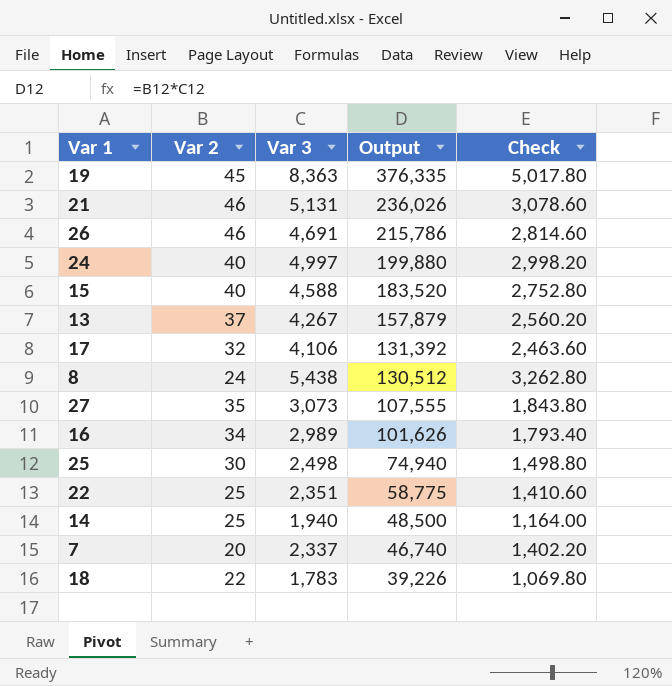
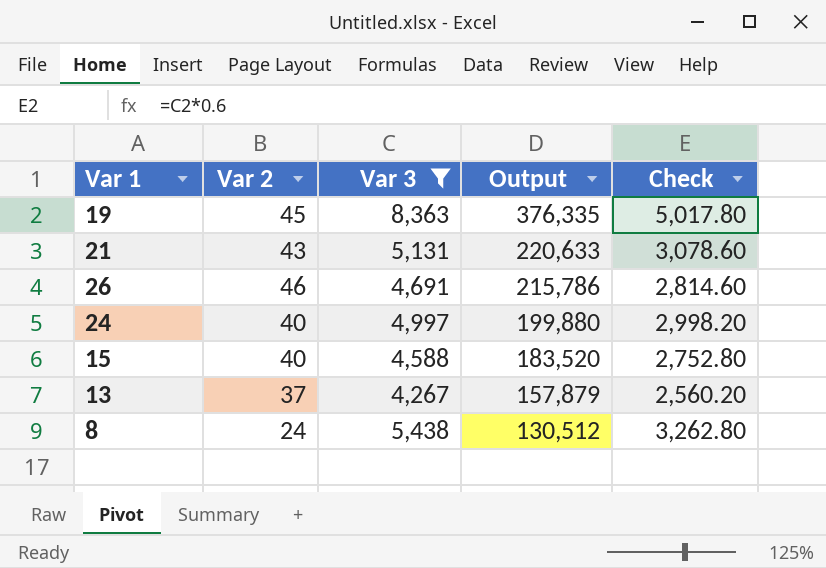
filter: none -> Var 3 >= 4,267
21 | Var 2: 46 -> 43
21 | Output: 236,026 -> 220,633

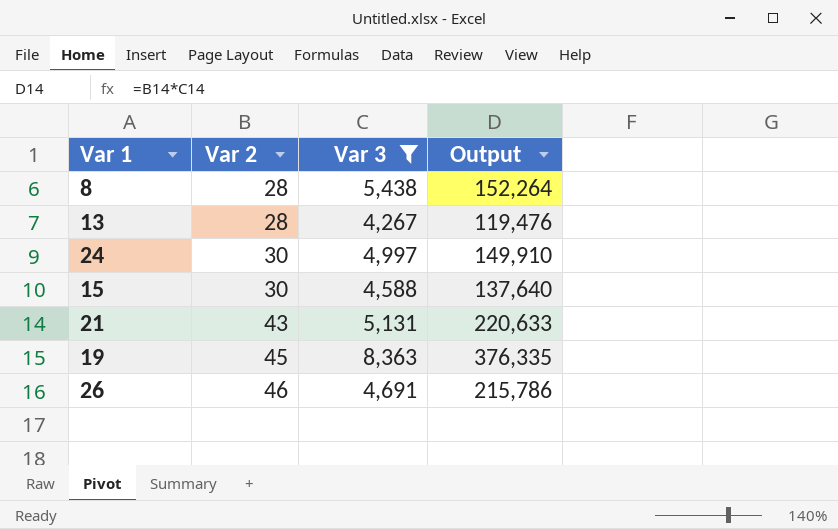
row order: Output descending -> Var 2 ascending
column Check | formula: [Var 3] * 0.6 -> none
8 | Var 2: 24 -> 28
8 | Output: 130,512 -> 152,264
13 | Var 2: 37 -> 28
13 | Output: 157,879 -> 119,476
24 | Var 2: 40 -> 30
24 | Output: 199,880 -> 149,910
15 | Var 2: 40 -> 30
15 | Output: 183,520 -> 137,640

